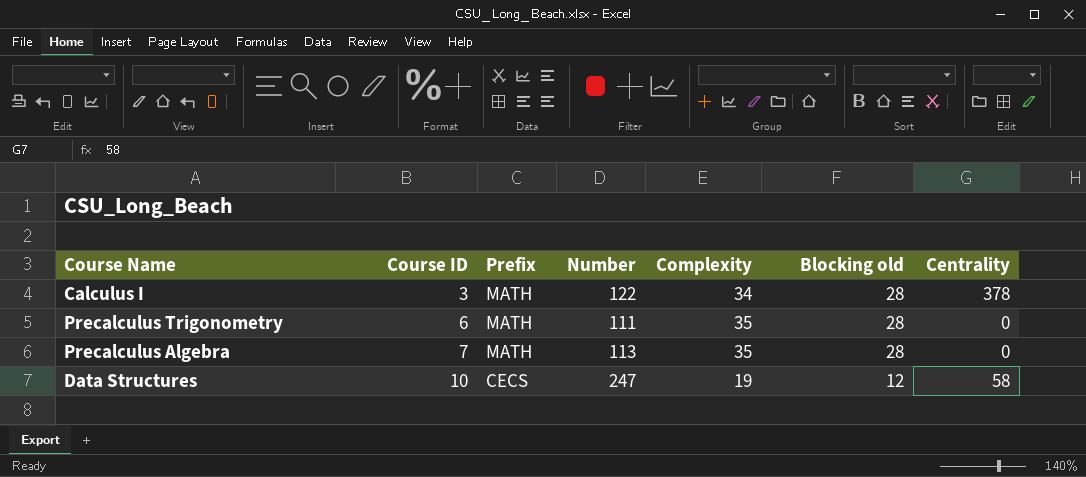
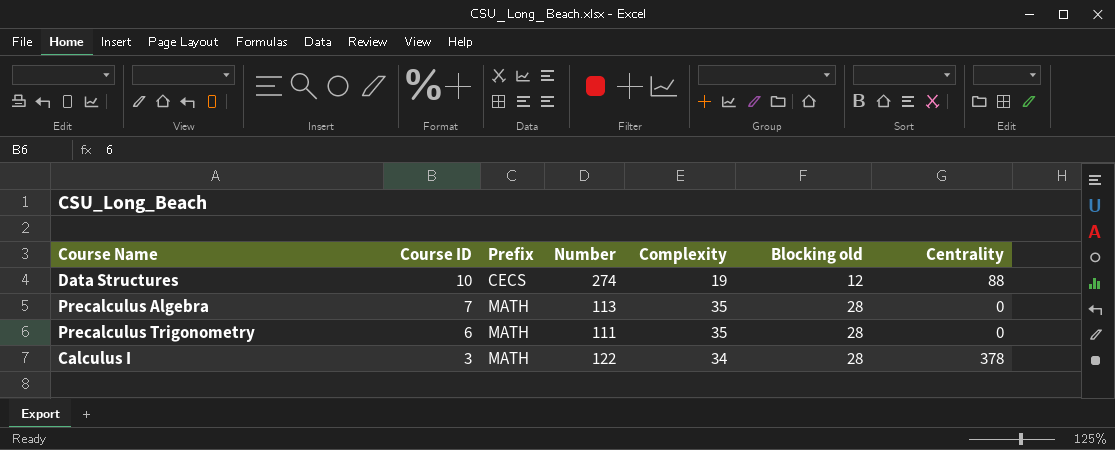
row order: Course ID ascending -> Course ID descending
Data Structures | Number: 247 -> 274
Data Structures | Centrality: 58 -> 88

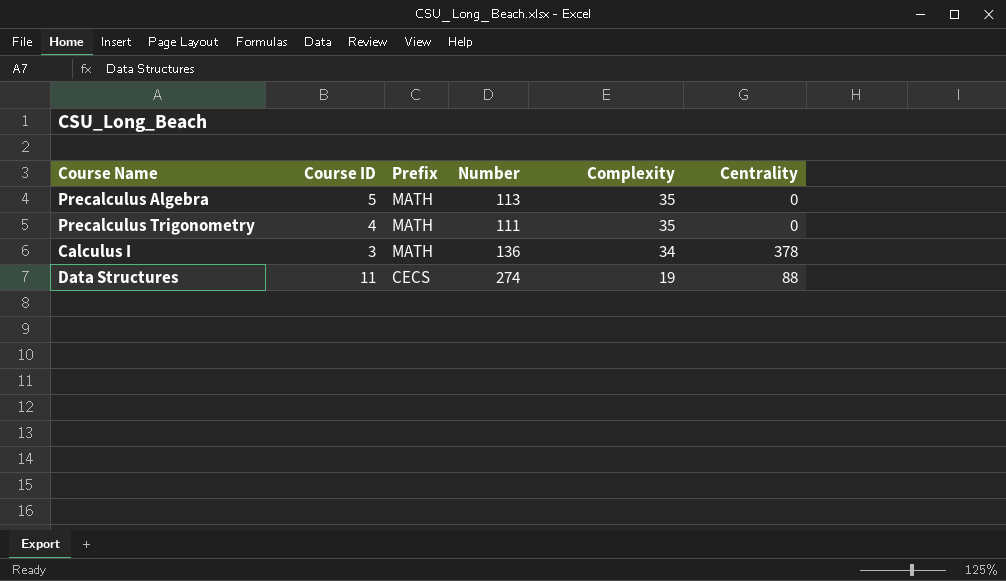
row order: Course ID descending -> Prefix descending
column Blocking old | position: 6 -> none
Precalculus Algebra | Course ID: 7 -> 5
Precalculus Trigonometry | Course ID: 6 -> 4
Calculus I | Number: 122 -> 136
Data Structures | Course ID: 10 -> 11

